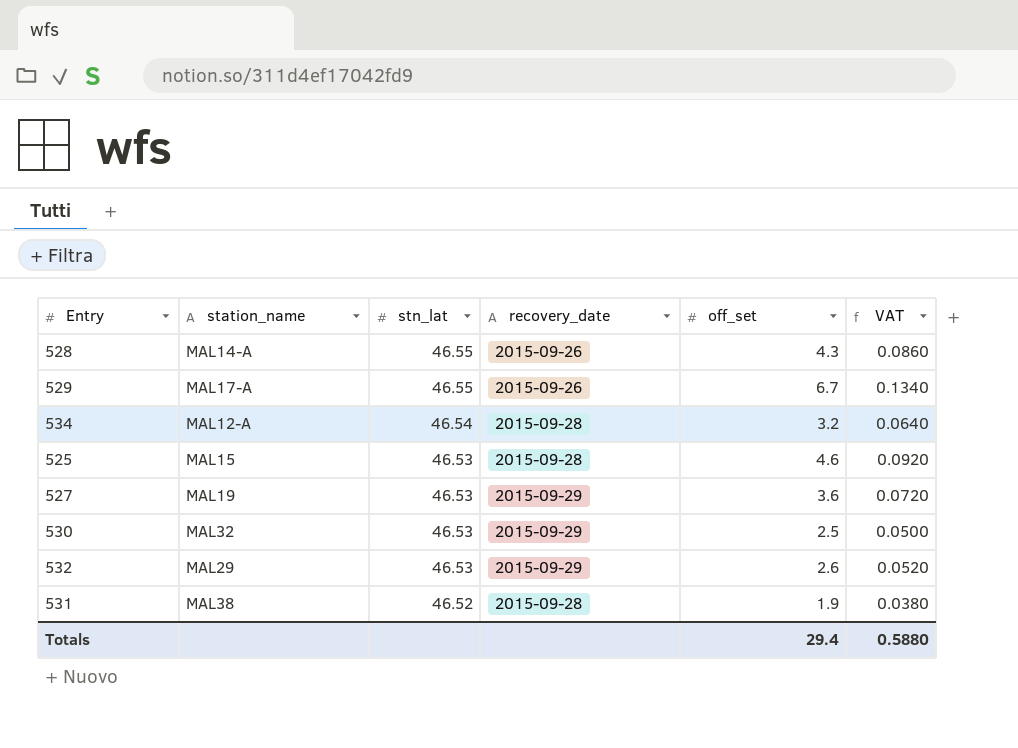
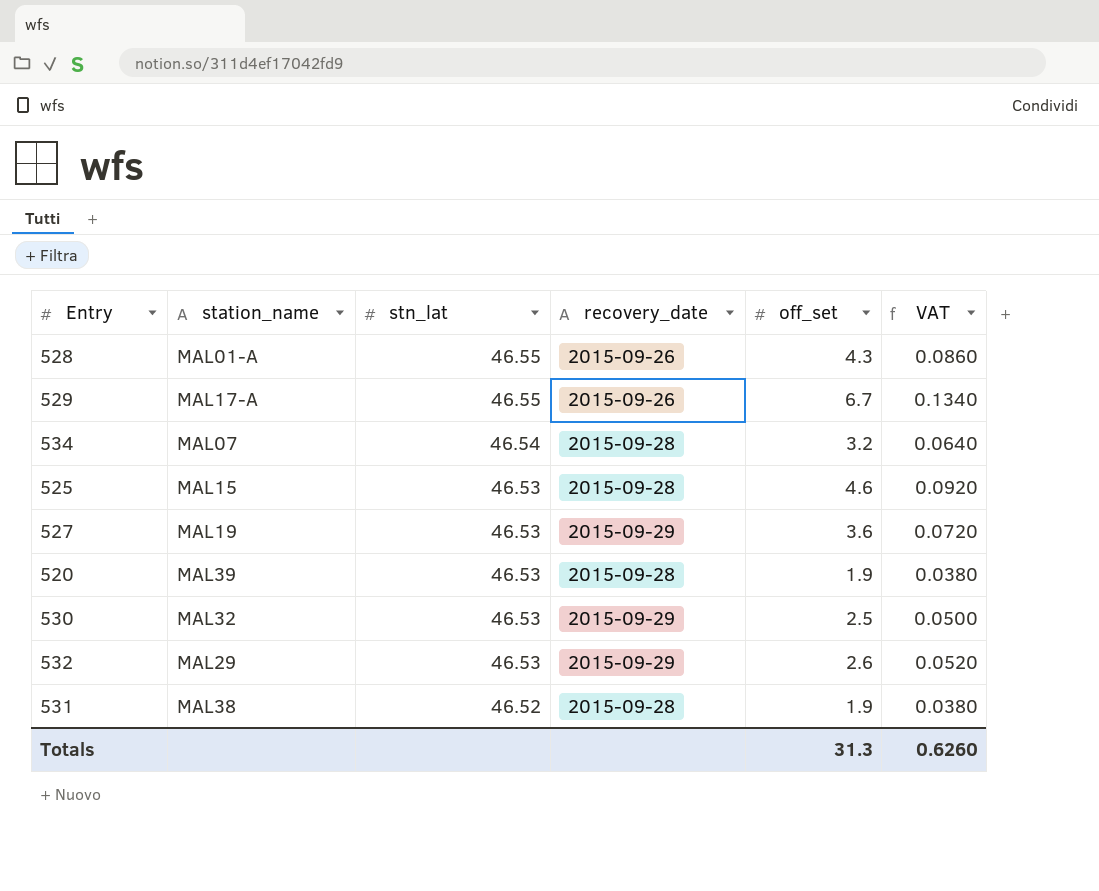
528 | station_name: MAL14-A -> MAL01-A
534 | station_name: MAL12-A -> MAL07
row 520: none -> MAL39 | 46.53 | 2015-09-28 | 1.9 | 0.0380
Totals | off_set: 29.4 -> 31.3
Totals | VAT: 0.5880 -> 0.6260

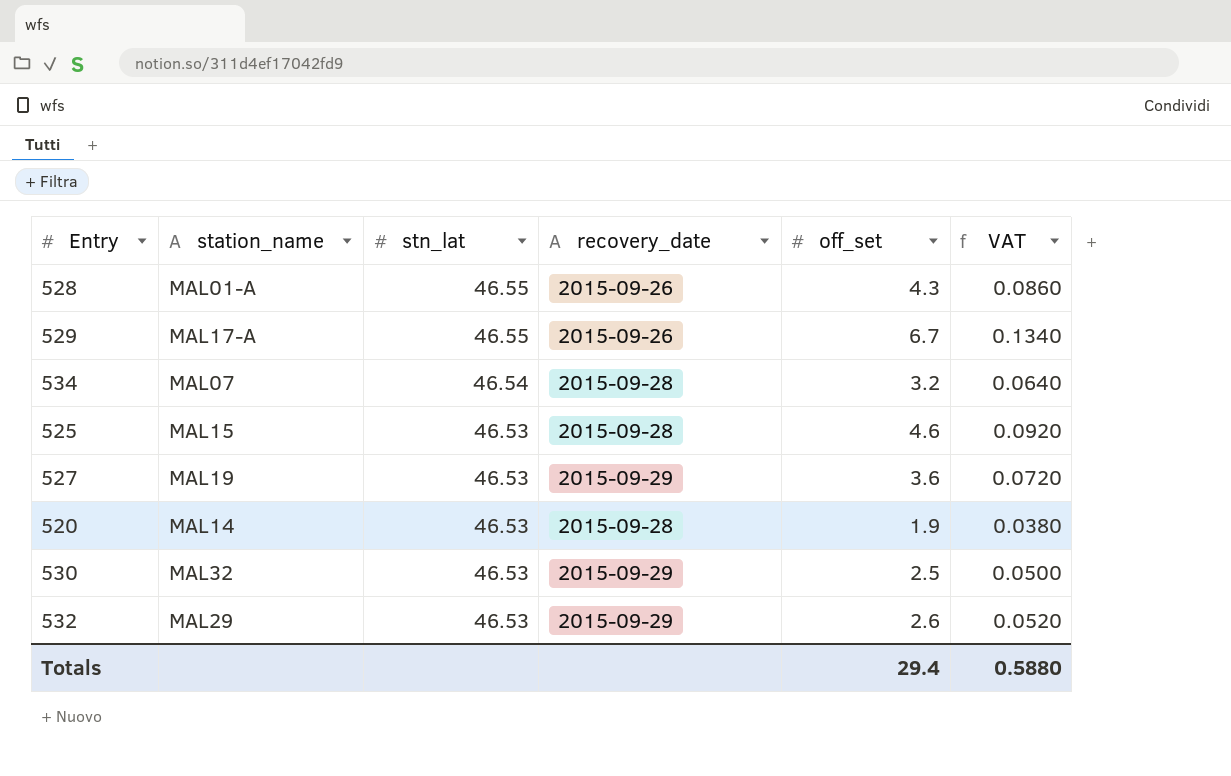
row 531: MAL38 | 46.52 | 2015-09-28 | 1.9 | 0.0380 -> none
520 | station_name: MAL39 -> MAL14
Totals | off_set: 31.3 -> 29.4
Totals | VAT: 0.6260 -> 0.5880

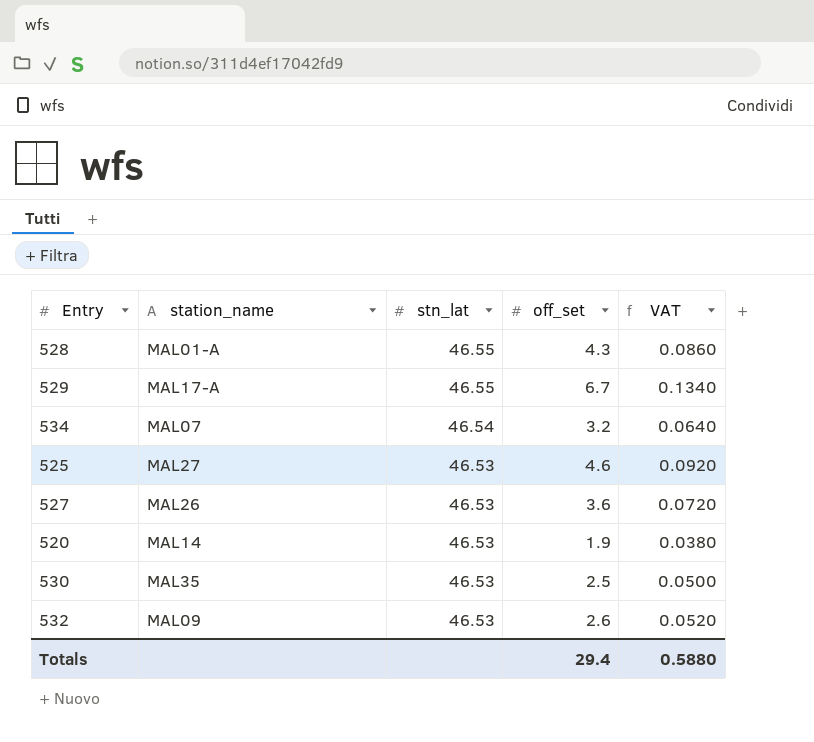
column recovery_date | position: 4 -> none
525 | station_name: MAL15 -> MAL27
527 | station_name: MAL19 -> MAL26
530 | station_name: MAL32 -> MAL35
532 | station_name: MAL29 -> MAL09

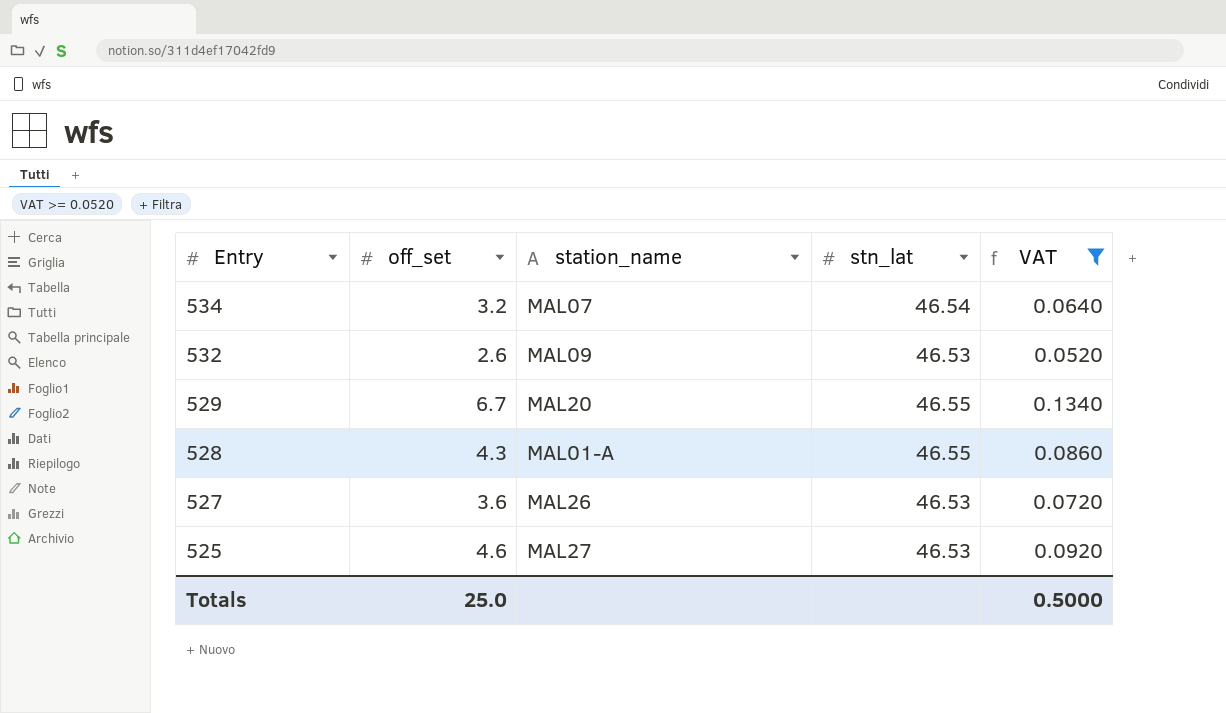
filter: none -> VAT >= 0.0520
row order: stn_lat descending -> Entry descending
column off_set | position: 4 -> 2
529 | station_name: MAL17-A -> MAL20
Totals | off_set: 29.4 -> 25.0
Totals | VAT: 0.5880 -> 0.5000

